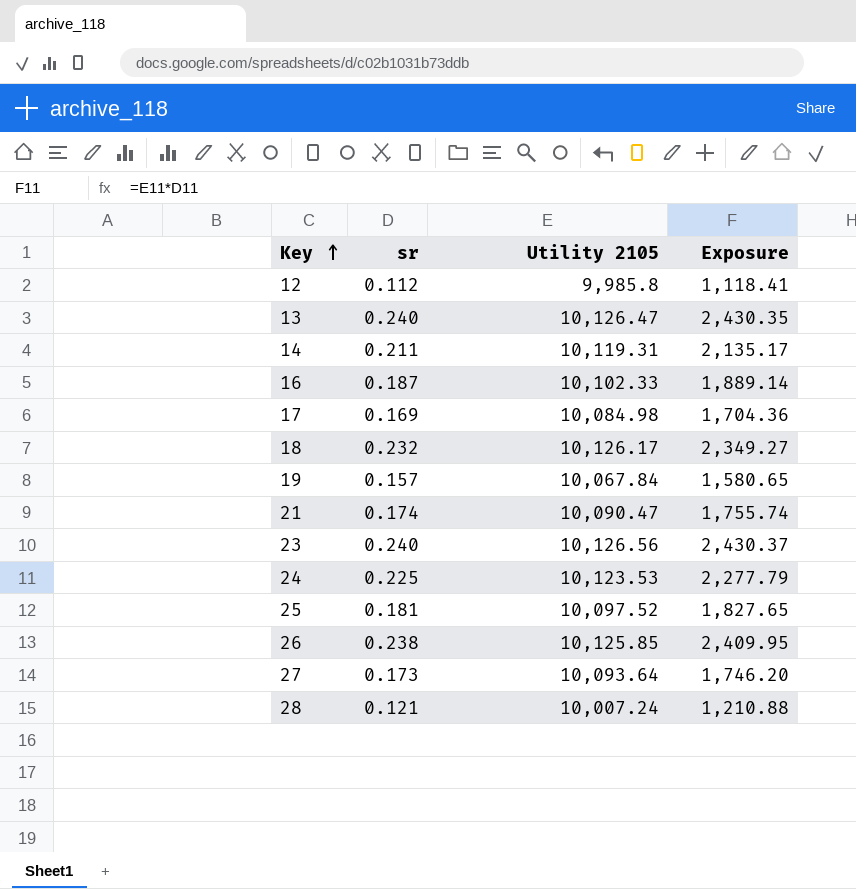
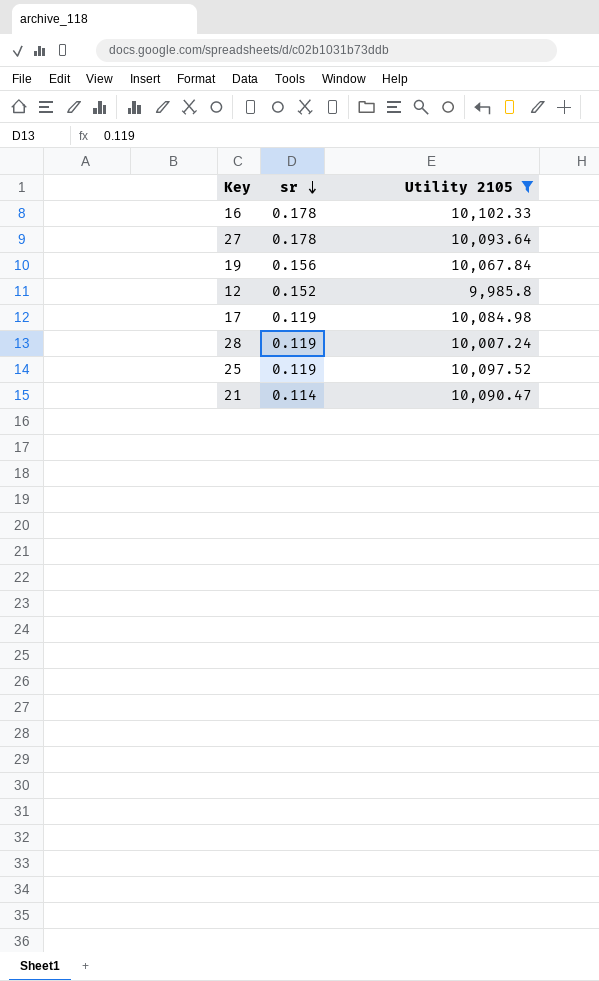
filter: none -> Utility 2105 <= 10,102.33
row order: Key ascending -> sr descending
column Exposure | formula: [sr] * [Utility 2105] -> none
16 | sr: 0.187 -> 0.178
27 | sr: 0.173 -> 0.178
19 | sr: 0.157 -> 0.156
12 | sr: 0.112 -> 0.152
17 | sr: 0.169 -> 0.119
28 | sr: 0.121 -> 0.119
25 | sr: 0.181 -> 0.119
21 | sr: 0.174 -> 0.114

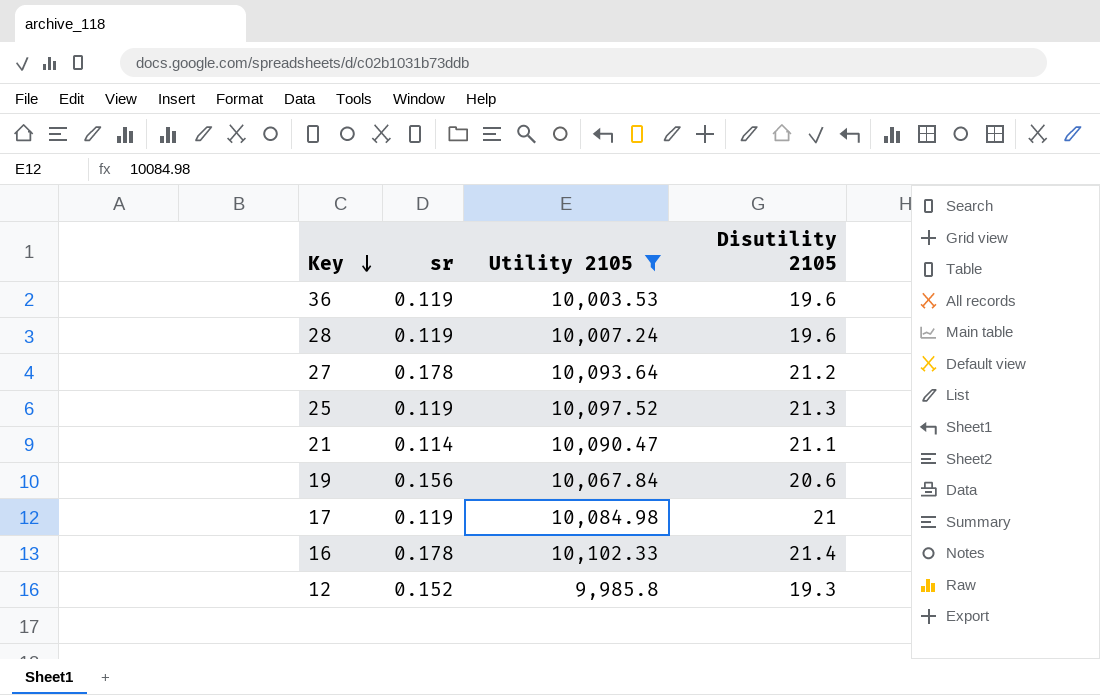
row order: sr descending -> Key descending
column Disutility 2105 | position: none -> 4
row 36: none -> 0.119 | 10,003.53 | 19.6

